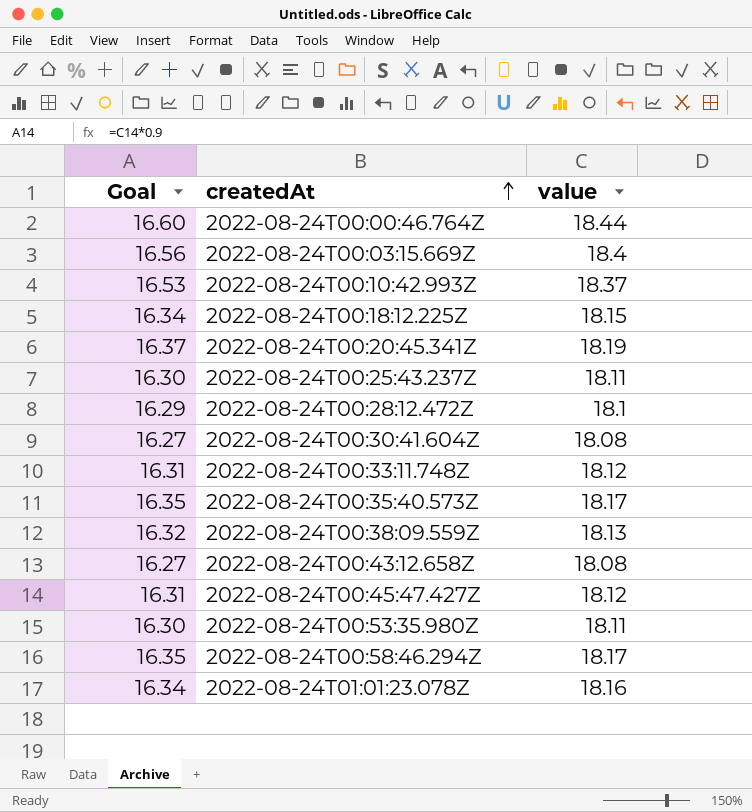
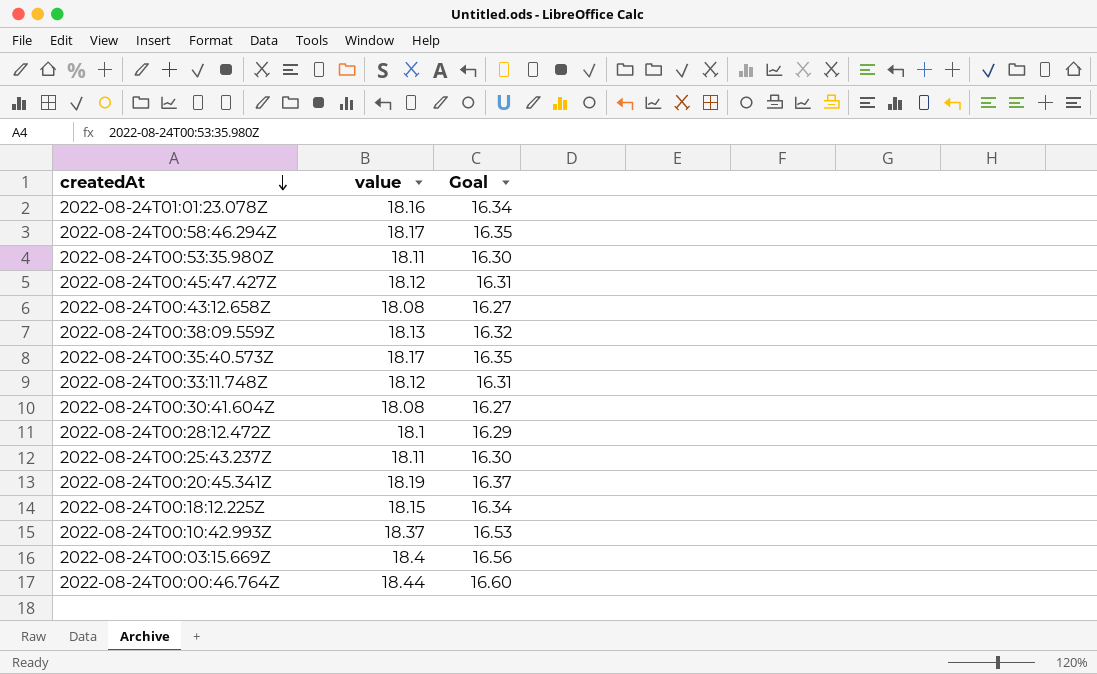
row order: createdAt ascending -> createdAt descending
column Goal | position: 1 -> 3

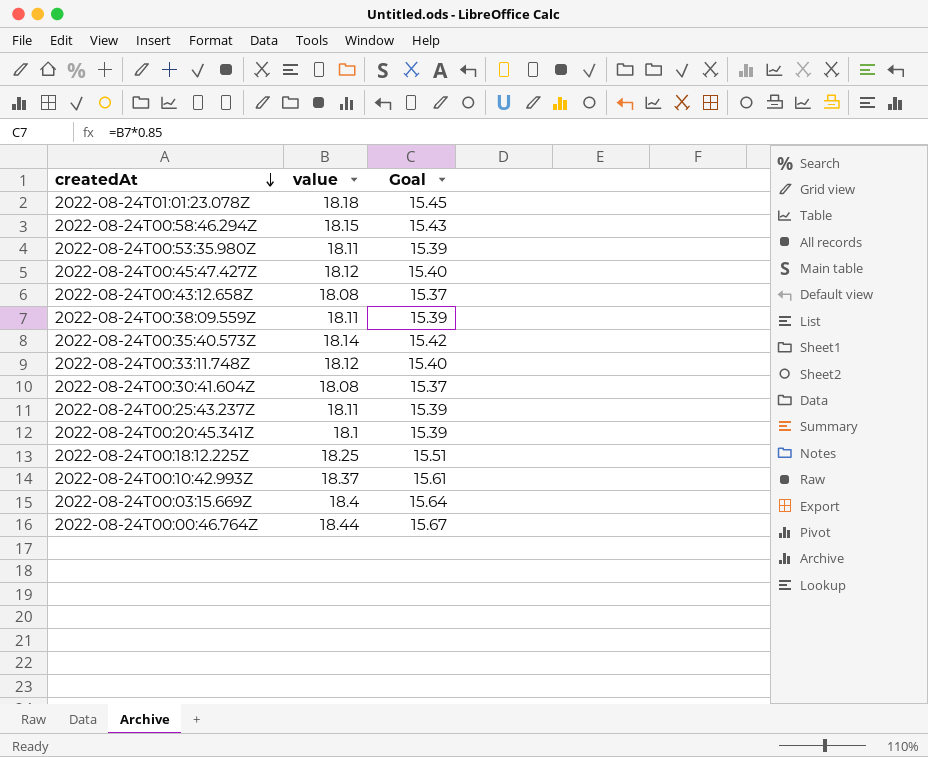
column Goal | formula: [value] * 0.9 -> [value] * 0.85
row 2022-08-24T00:28:12.472Z: 18.1 | 16.29 -> none
2022-08-24T01:01:23.078Z | value: 18.16 -> 18.18
2022-08-24T00:58:46.294Z | value: 18.17 -> 18.15
2022-08-24T00:38:09.559Z | value: 18.13 -> 18.11
2022-08-24T00:35:40.573Z | value: 18.17 -> 18.14
2022-08-24T00:20:45.341Z | value: 18.19 -> 18.1
2022-08-24T00:18:12.225Z | value: 18.15 -> 18.25

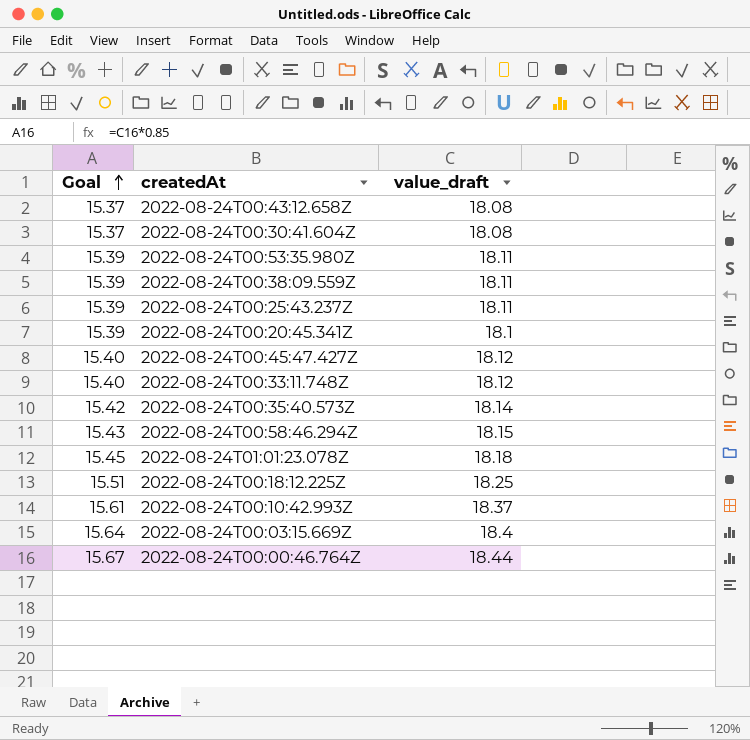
row order: createdAt descending -> Goal ascending
column Goal | position: 3 -> 1
column name: value -> value_draft

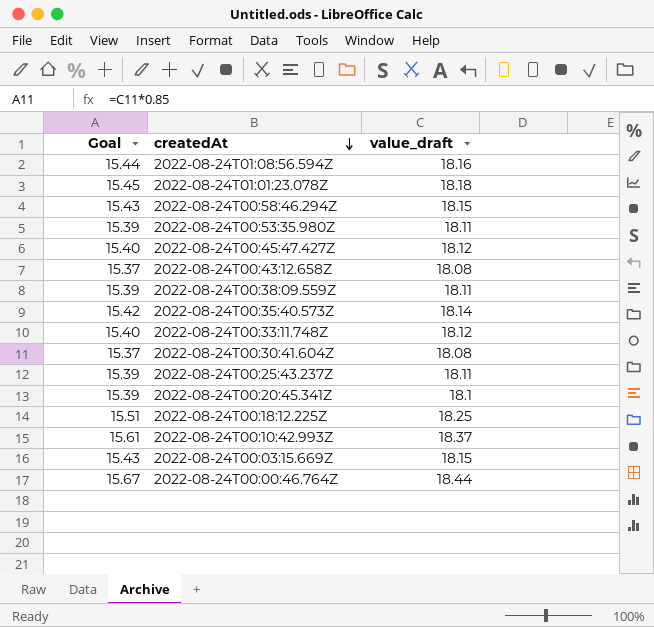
row order: Goal ascending -> createdAt descending
row 2022-08-24T01:08:56.594Z: none -> 15.44 | 18.16
2022-08-24T00:03:15.669Z | Goal: 15.64 -> 15.43
2022-08-24T00:03:15.669Z | value_draft: 18.4 -> 18.15

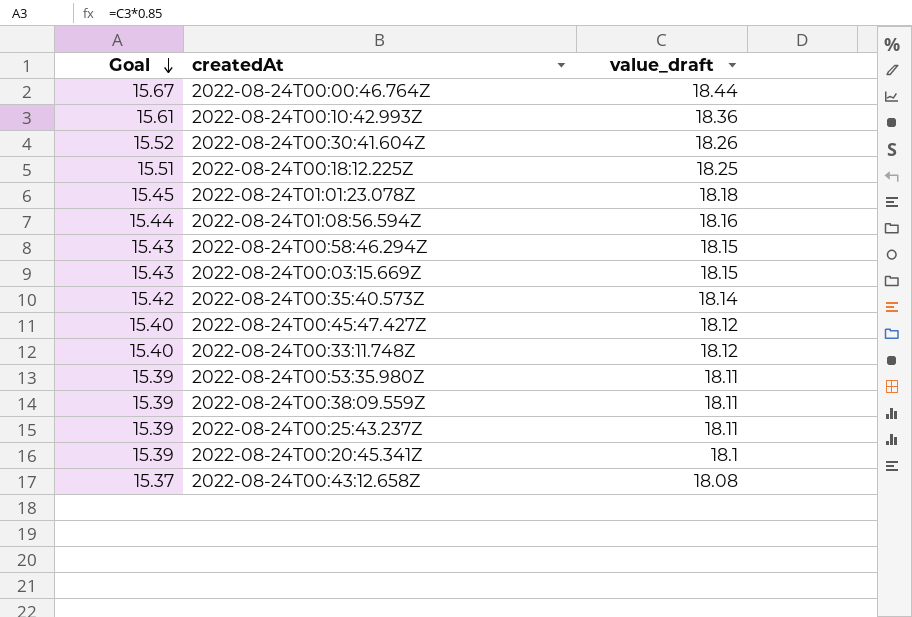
row order: createdAt descending -> Goal descending
2022-08-24T00:10:42.993Z | value_draft: 18.37 -> 18.36
2022-08-24T00:30:41.604Z | Goal: 15.37 -> 15.52
2022-08-24T00:30:41.604Z | value_draft: 18.08 -> 18.26

